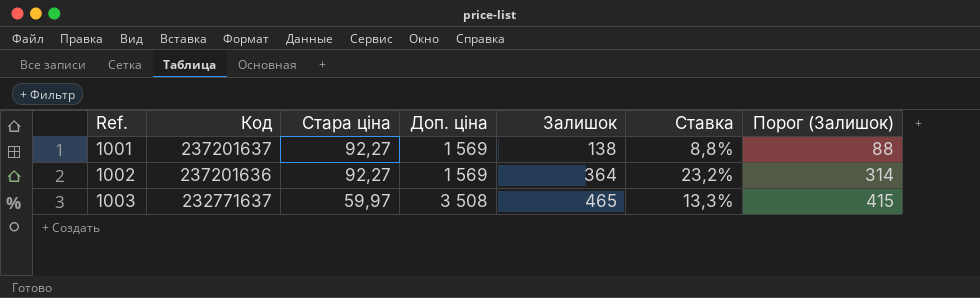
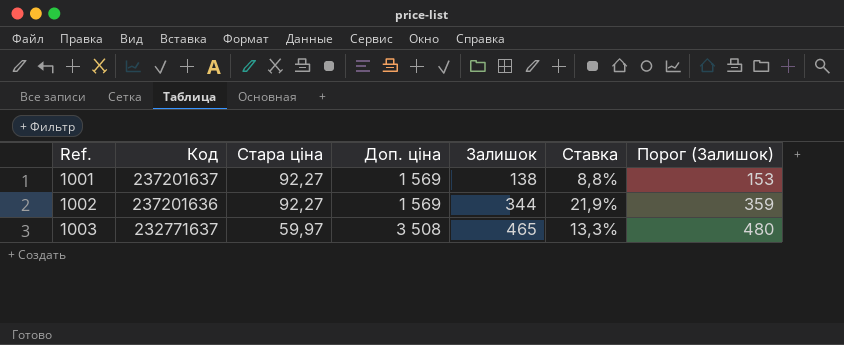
column Порог (Залишок) | formula: [Залишок] - 50 -> [Залишок] + 15
1002 | Залишок: 364 -> 344
1002 | Ставка: 23,2% -> 21,9%

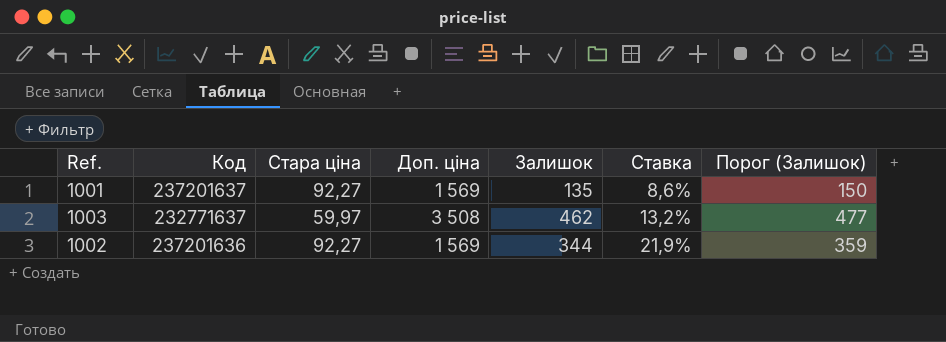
row order: Ref. ascending -> Ставка ascending
1001 | Залишок: 138 -> 135
1001 | Ставка: 8,8% -> 8,6%
1001 | Порог (Залишок): 153 -> 150
1003 | Залишок: 465 -> 462
1003 | Ставка: 13,3% -> 13,2%
1003 | Порог (Залишок): 480 -> 477

